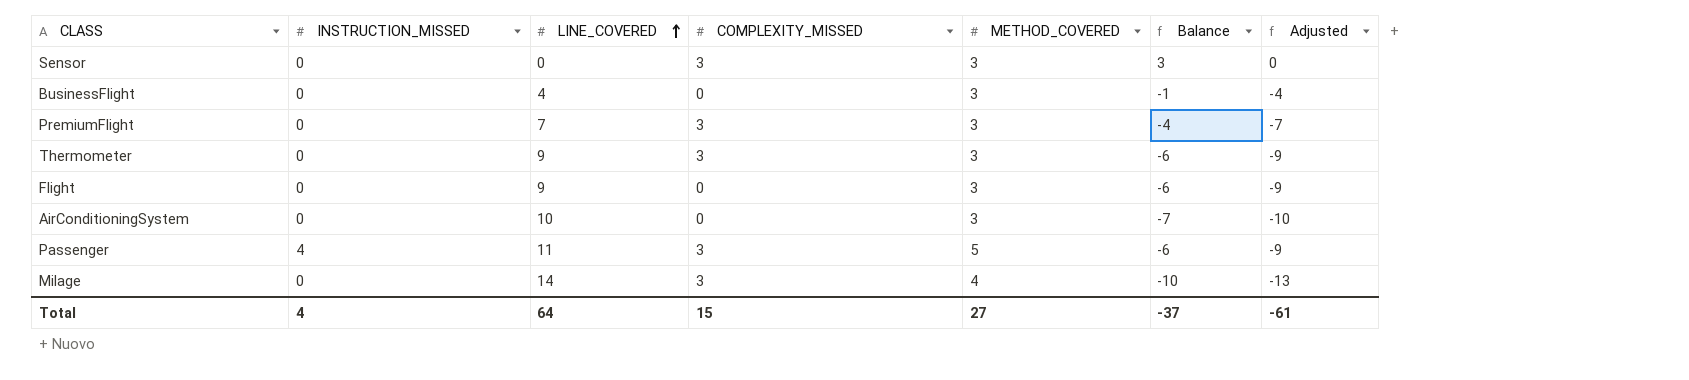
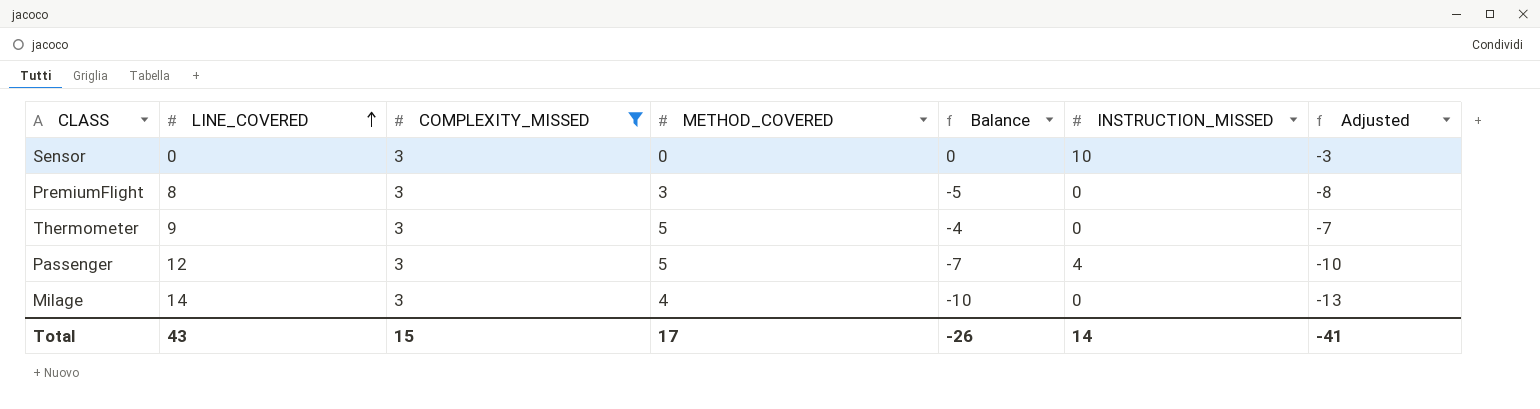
filter: none -> COMPLEXITY_MISSED = 3
column INSTRUCTION_MISSED | position: 2 -> 6
Sensor | METHOD_COVERED: 3 -> 0
Sensor | Balance: 3 -> 0
Sensor | INSTRUCTION_MISSED: 0 -> 10
Sensor | Adjusted: 0 -> -3
PremiumFlight | LINE_COVERED: 7 -> 8
PremiumFlight | Balance: -4 -> -5
PremiumFlight | Adjusted: -7 -> -8
Thermometer | METHOD_COVERED: 3 -> 5
Thermometer | Balance: -6 -> -4
Thermometer | Adjusted: -9 -> -7
Passenger | LINE_COVERED: 11 -> 12
Passenger | Balance: -6 -> -7
Passenger | Adjusted: -9 -> -10
Total | LINE_COVERED: 64 -> 43
Total | METHOD_COVERED: 27 -> 17
Total | Balance: -37 -> -26
Total | INSTRUCTION_MISSED: 4 -> 14
Total | Adjusted: -61 -> -41

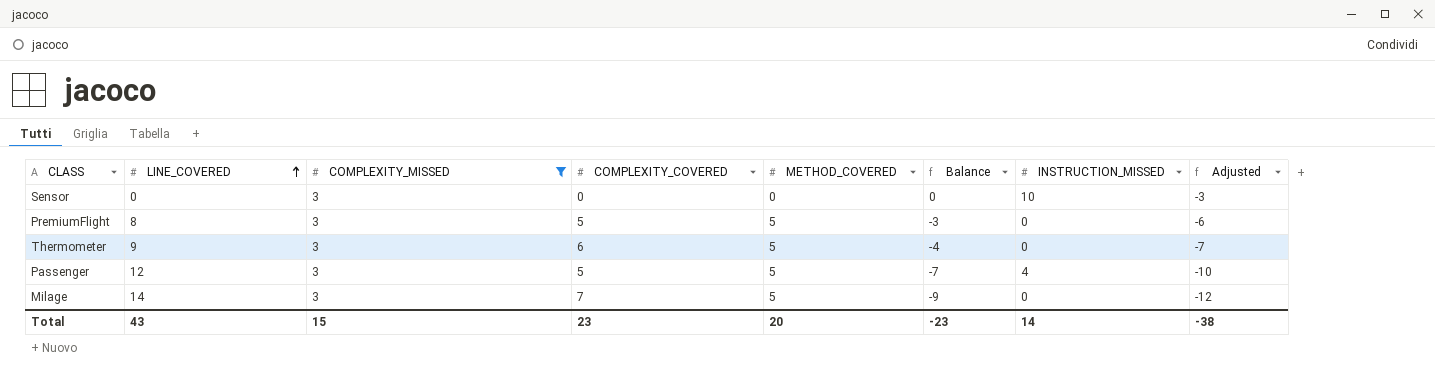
column COMPLEXITY_COVERED | position: none -> 4
PremiumFlight | METHOD_COVERED: 3 -> 5
PremiumFlight | Balance: -5 -> -3
PremiumFlight | Adjusted: -8 -> -6
Milage | METHOD_COVERED: 4 -> 5
Milage | Balance: -10 -> -9
Milage | Adjusted: -13 -> -12
Total | METHOD_COVERED: 17 -> 20
Total | Balance: -26 -> -23
Total | Adjusted: -41 -> -38

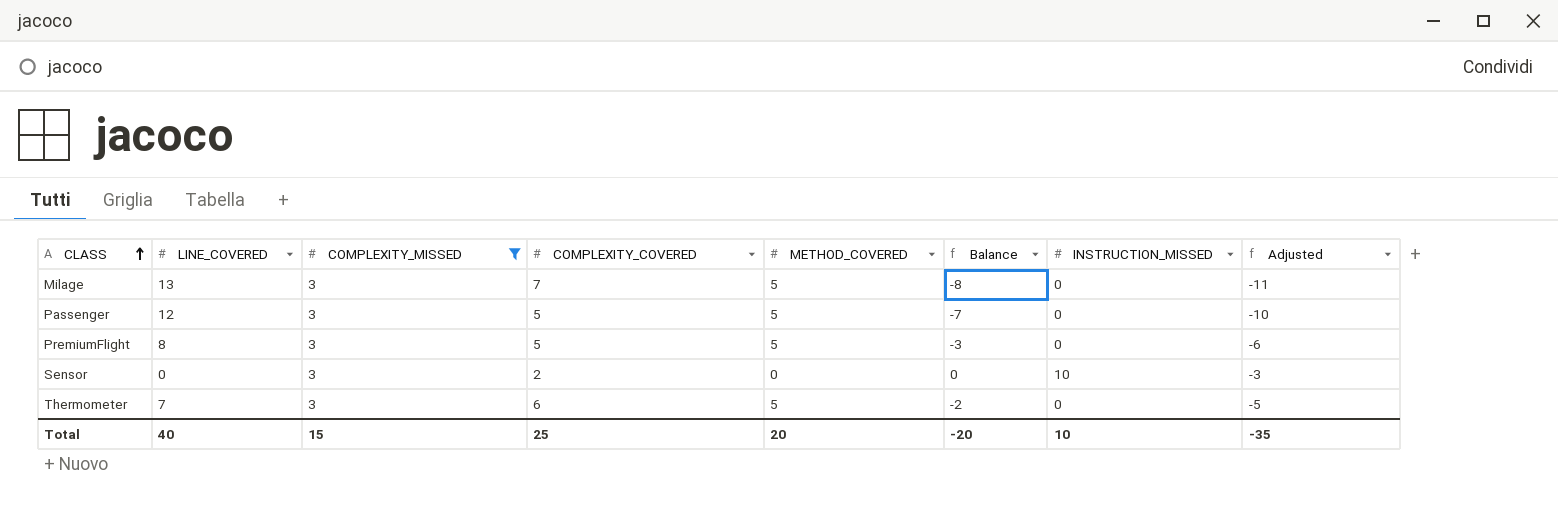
row order: LINE_COVERED ascending -> CLASS ascending
Milage | LINE_COVERED: 14 -> 13
Milage | Balance: -9 -> -8
Milage | Adjusted: -12 -> -11
Passenger | INSTRUCTION_MISSED: 4 -> 0
Sensor | COMPLEXITY_COVERED: 0 -> 2
Thermometer | LINE_COVERED: 9 -> 7
Thermometer | Balance: -4 -> -2
Thermometer | Adjusted: -7 -> -5
Total | LINE_COVERED: 43 -> 40
Total | COMPLEXITY_COVERED: 23 -> 25
Total | Balance: -23 -> -20
Total | INSTRUCTION_MISSED: 14 -> 10
Total | Adjusted: -38 -> -35

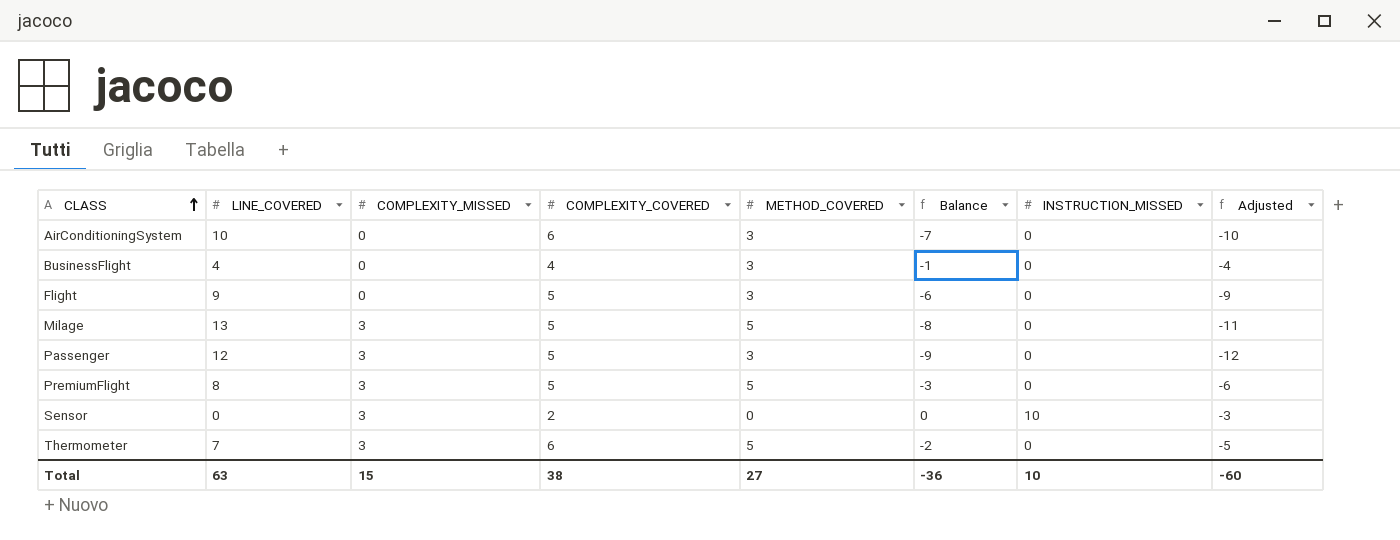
filter: COMPLEXITY_MISSED = 3 -> none
Milage | COMPLEXITY_COVERED: 7 -> 5
Passenger | METHOD_COVERED: 5 -> 3
Passenger | Balance: -7 -> -9
Passenger | Adjusted: -10 -> -12
Total | LINE_COVERED: 40 -> 63
Total | COMPLEXITY_COVERED: 25 -> 38
Total | METHOD_COVERED: 20 -> 27
Total | Balance: -20 -> -36
Total | Adjusted: -35 -> -60

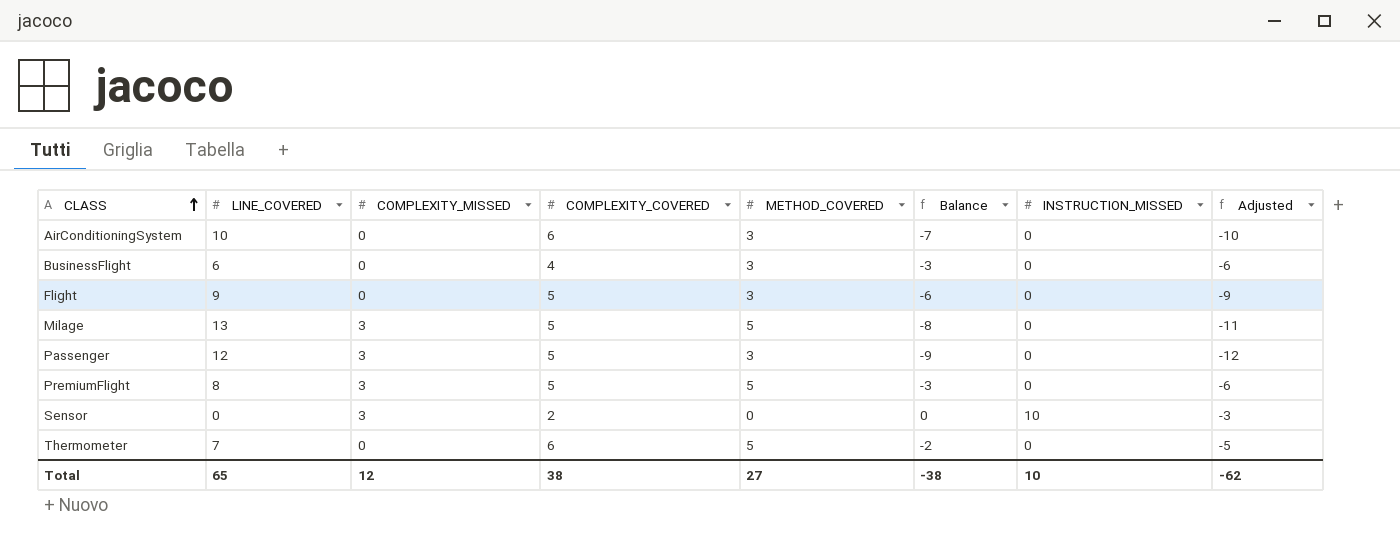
BusinessFlight | LINE_COVERED: 4 -> 6
BusinessFlight | Balance: -1 -> -3
BusinessFlight | Adjusted: -4 -> -6
Thermometer | COMPLEXITY_MISSED: 3 -> 0
Total | LINE_COVERED: 63 -> 65
Total | COMPLEXITY_MISSED: 15 -> 12
Total | Balance: -36 -> -38
Total | Adjusted: -60 -> -62

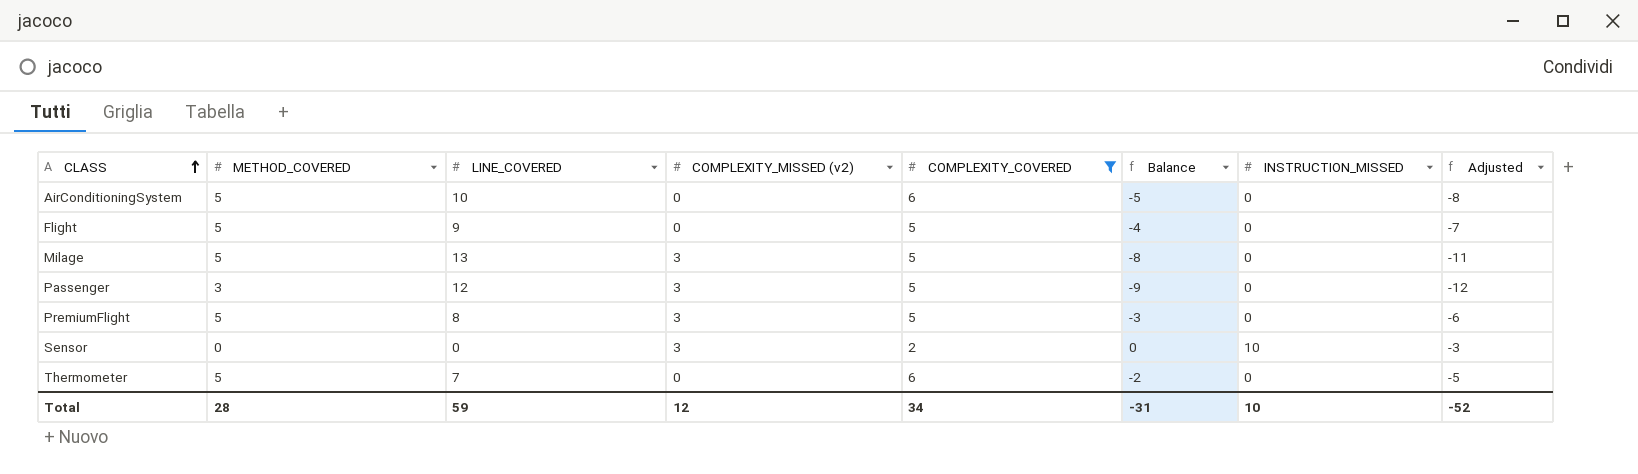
filter: none -> COMPLEXITY_COVERED != 4
column METHOD_COVERED | position: 5 -> 2
column name: COMPLEXITY_MISSED -> COMPLEXITY_MISSED (v2)
AirConditioningSystem | METHOD_COVERED: 3 -> 5
AirConditioningSystem | Balance: -7 -> -5
AirConditioningSystem | Adjusted: -10 -> -8
Flight | METHOD_COVERED: 3 -> 5
Flight | Balance: -6 -> -4
Flight | Adjusted: -9 -> -7
Total | METHOD_COVERED: 27 -> 28
Total | LINE_COVERED: 65 -> 59
Total | COMPLEXITY_COVERED: 38 -> 34
Total | Balance: -38 -> -31
Total | Adjusted: -62 -> -52

